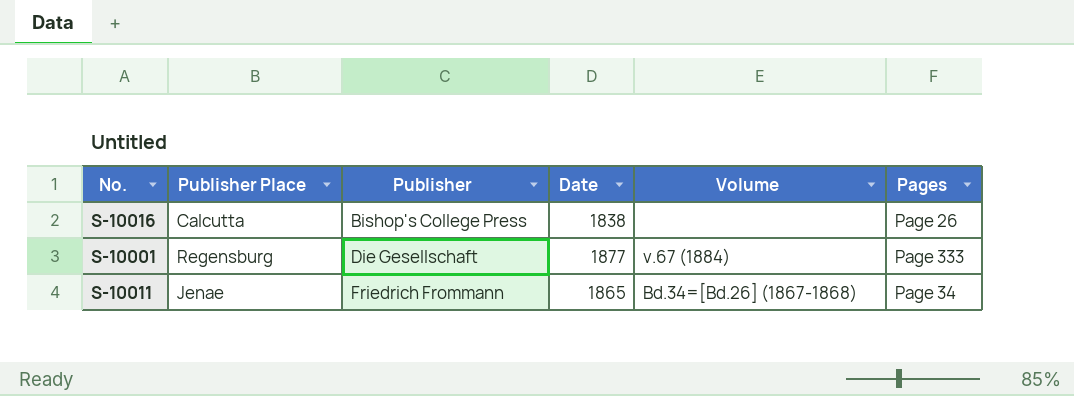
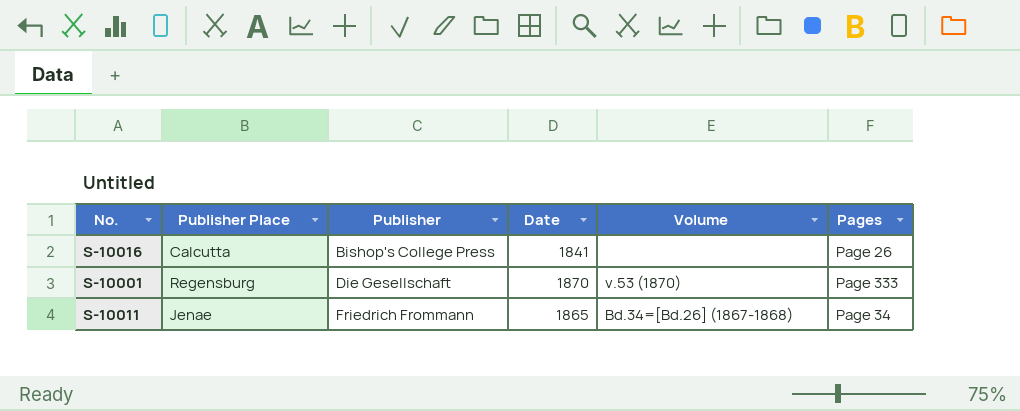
S-10016 | Date: 1838 -> 1841
S-10001 | Date: 1877 -> 1870
S-10001 | Volume: v.67 (1884) -> v.53 (1870)

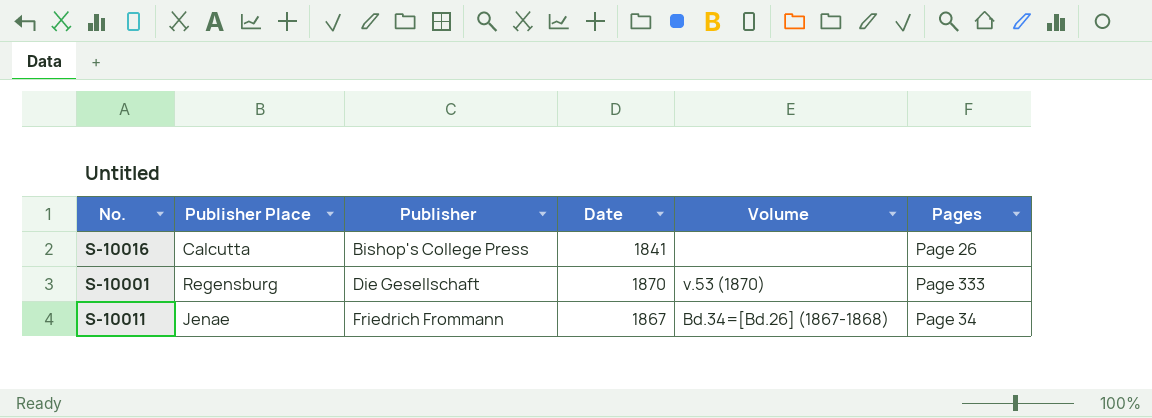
S-10011 | Date: 1865 -> 1867

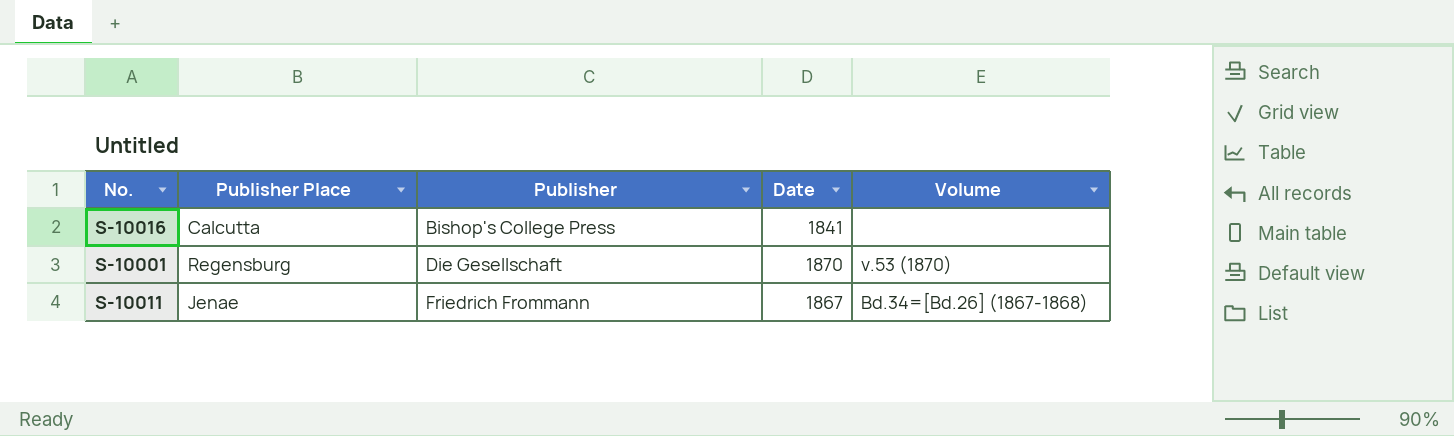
column Pages | position: 6 -> none

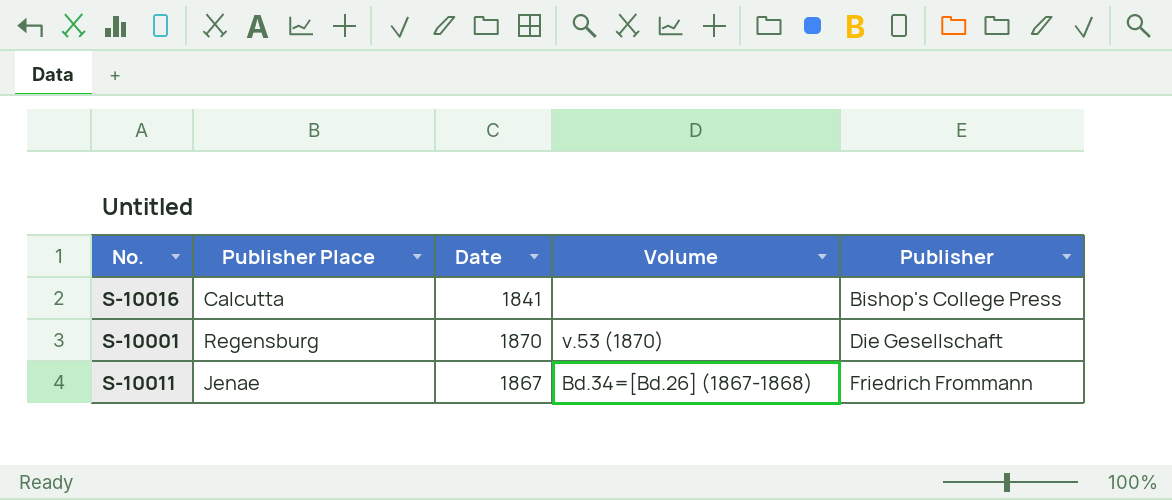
column Publisher | position: 3 -> 5

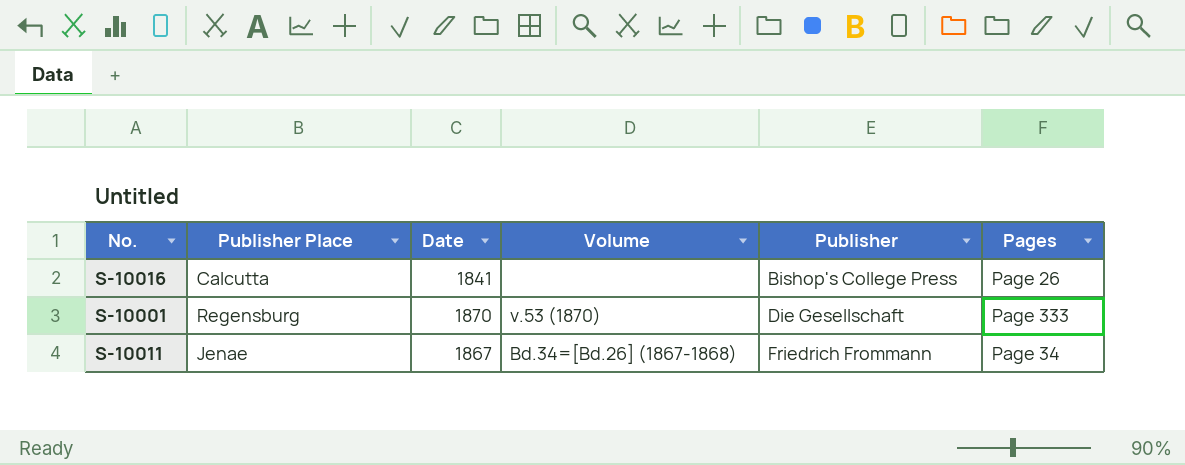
column Pages | position: none -> 6

